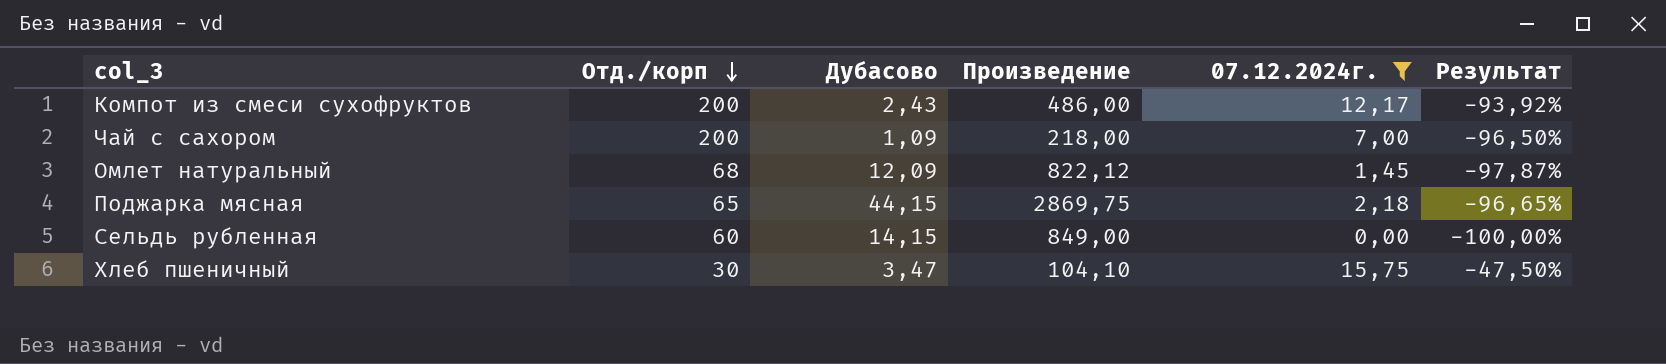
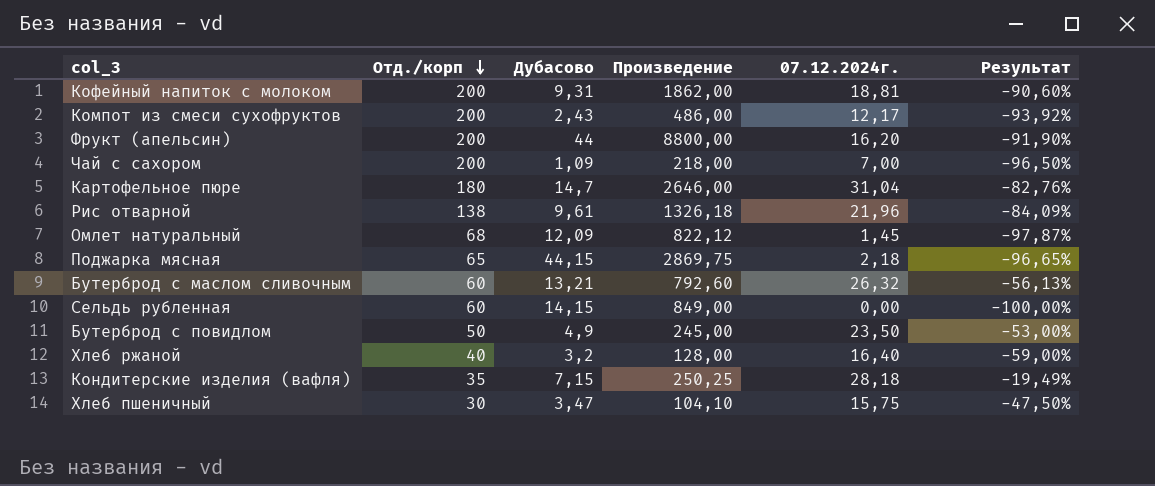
filter: 07.12.2024г. <= 15,75 -> none

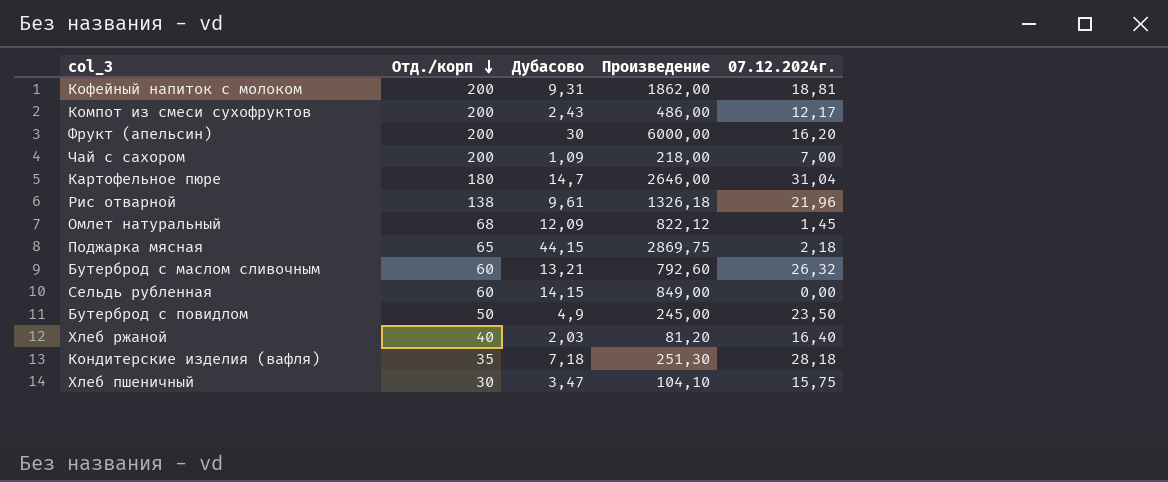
column Результат | formula: ([07.12.2024г.] - [Отд./корп]) / [Отд./корп] -> none
Фрукт (апельсин) | Дубасово: 44 -> 30
Фрукт (апельсин) | Произведение: 8800,00 -> 6000,00
Хлеб ржаной | Дубасово: 3,2 -> 2,03
Хлеб ржаной | Произведение: 128,00 -> 81,20
Кондитерские изделия (вафля) | Дубасово: 7,15 -> 7,18
Кондитерские изделия (вафля) | Произведение: 250,25 -> 251,30

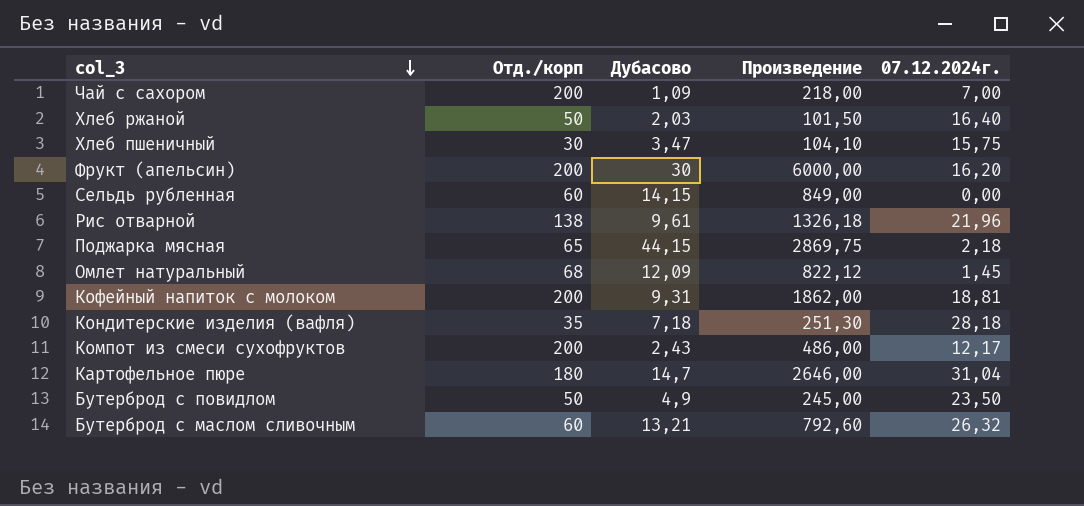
row order: Отд./корп descending -> col_3 descending
Хлеб ржаной | Отд./корп: 40 -> 50
Хлеб ржаной | Произведение: 81,20 -> 101,50

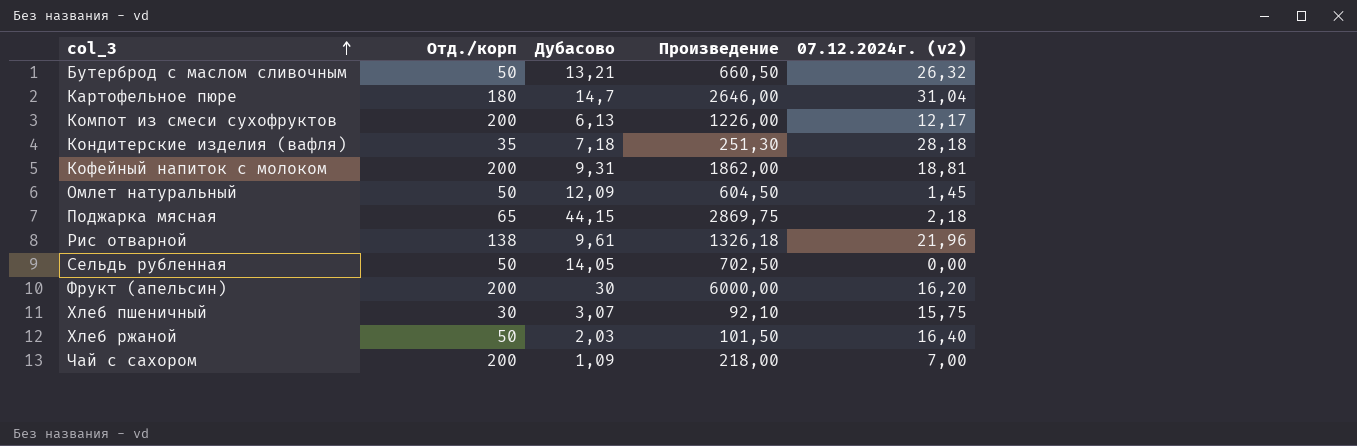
row order: col_3 descending -> col_3 ascending
column name: 07.12.2024г. -> 07.12.2024г. (v2)
row Бутерброд с повидлом: 50 | 4,9 | 245,00 | 23,50 -> none
Бутерброд с маслом сливочным | Отд./корп: 60 -> 50
Бутерброд с маслом сливочным | Произведение: 792,60 -> 660,50
Компот из смеси сухофруктов | Дубасово: 2,43 -> 6,13
Компот из смеси сухофруктов | Произведение: 486,00 -> 1226,00
Омлет натуральный | Отд./корп: 68 -> 50
Омлет натуральный | Произведение: 822,12 -> 604,50
Сельдь рубленная | Отд./корп: 60 -> 50
Сельдь рубленная | Дубасово: 14,15 -> 14,05
Сельдь рубленная | Произведение: 849,00 -> 702,50
Хлеб пшеничный | Дубасово: 3,47 -> 3,07
Хлеб пшеничный | Произведение: 104,10 -> 92,10

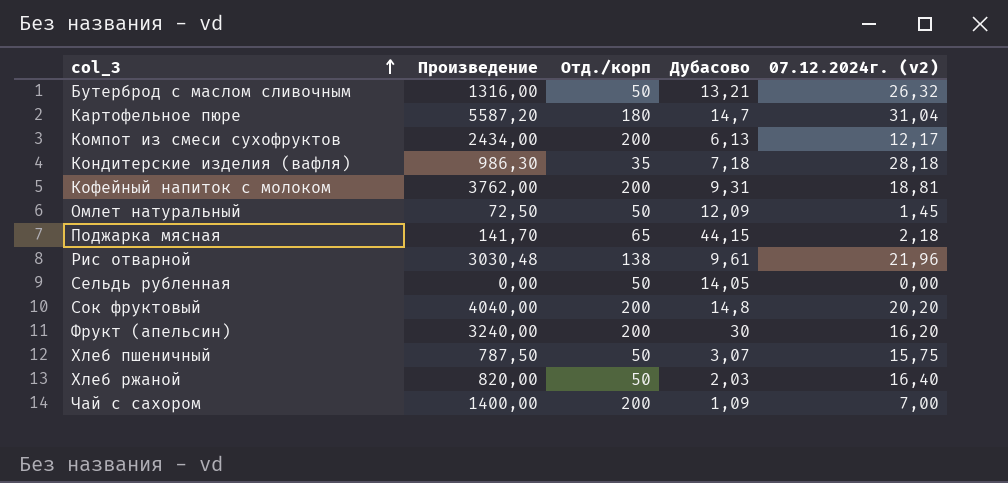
column Произведение | formula: [Отд./корп] * [Дубасово] -> [Отд./корп] * [07.12.2024г. (v2)]
column Произведение | position: 4 -> 2
row Сок фруктовый: none -> 4040,00 | 200 | 14,8 | 20,20
Хлеб пшеничный | Отд./корп: 30 -> 50

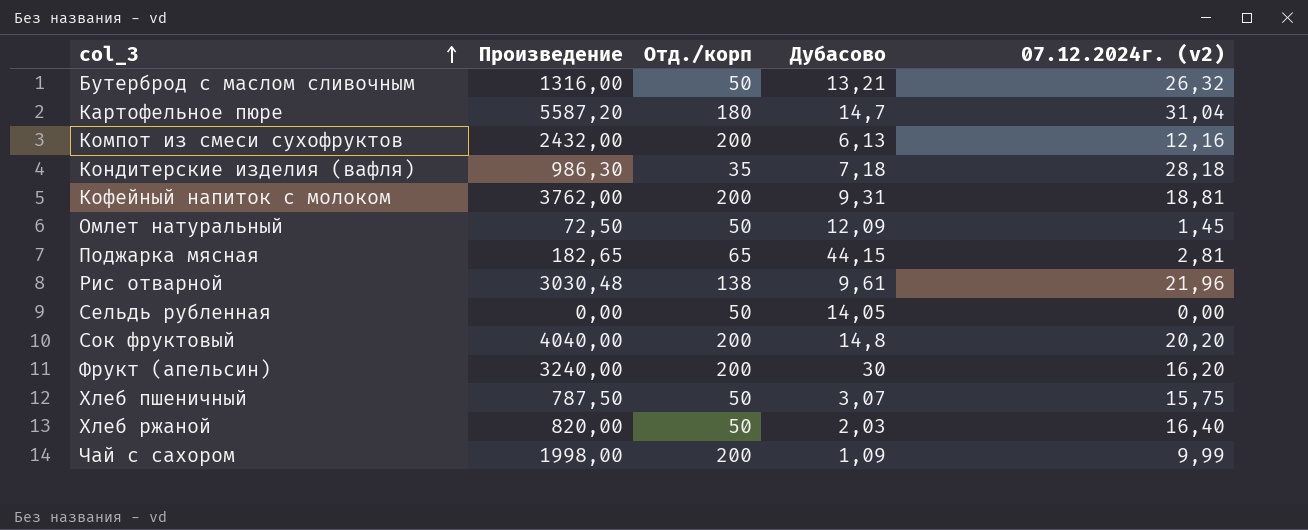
Компот из смеси сухофруктов | Произведение: 2434,00 -> 2432,00
Компот из смеси сухофруктов | 07.12.2024г. (v2): 12,17 -> 12,16
Поджарка мясная | Произведение: 141,70 -> 182,65
Поджарка мясная | 07.12.2024г. (v2): 2,18 -> 2,81
Чай с сахором | Произведение: 1400,00 -> 1998,00
Чай с сахором | 07.12.2024г. (v2): 7,00 -> 9,99

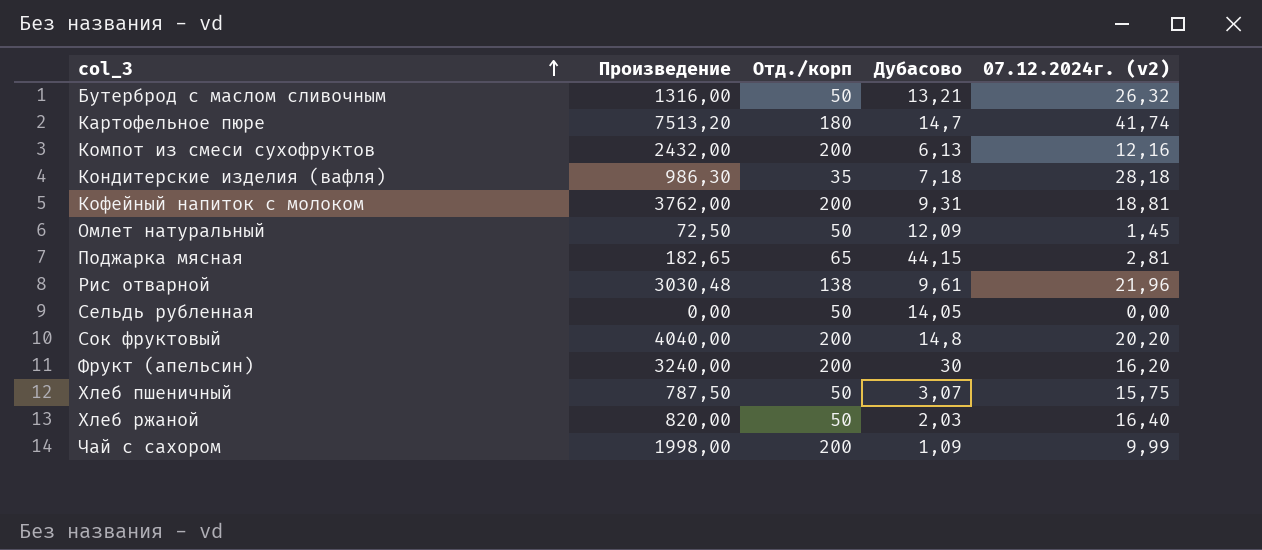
Картофельное пюре | Произведение: 5587,20 -> 7513,20
Картофельное пюре | 07.12.2024г. (v2): 31,04 -> 41,74

